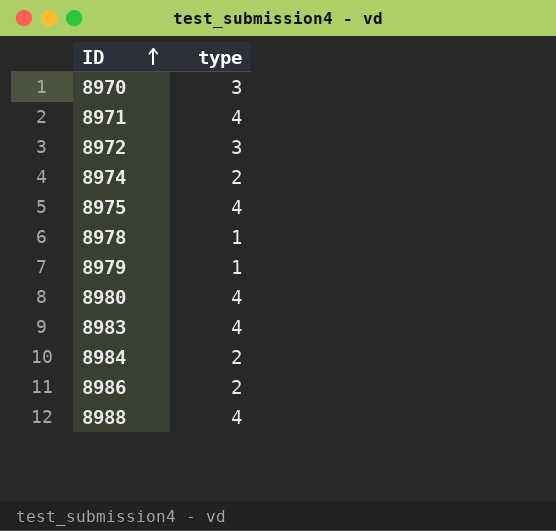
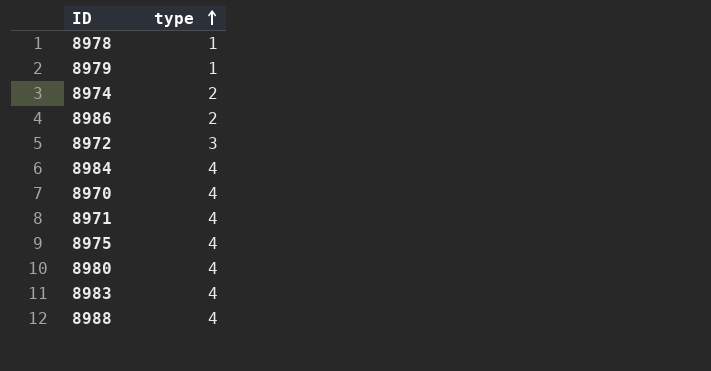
row order: ID ascending -> type ascending
8984 | type: 2 -> 4
8970 | type: 3 -> 4

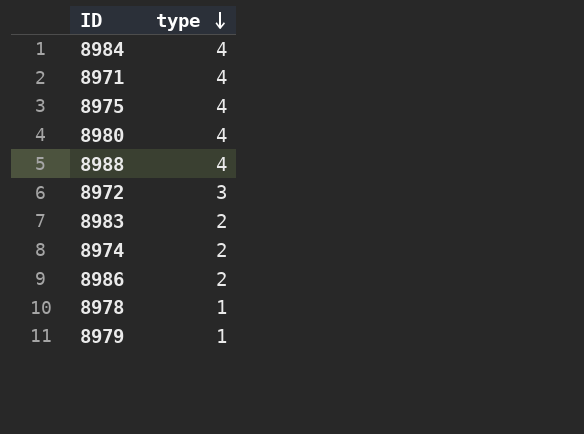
row order: type ascending -> type descending
row 8970: 4 -> none
8983 | type: 4 -> 2

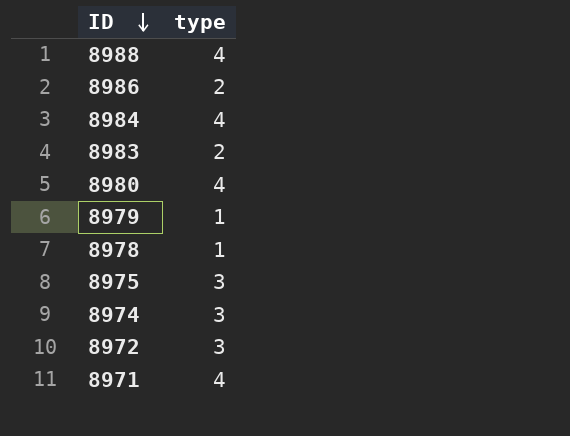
row order: type descending -> ID descending
8975 | type: 4 -> 3
8974 | type: 2 -> 3

